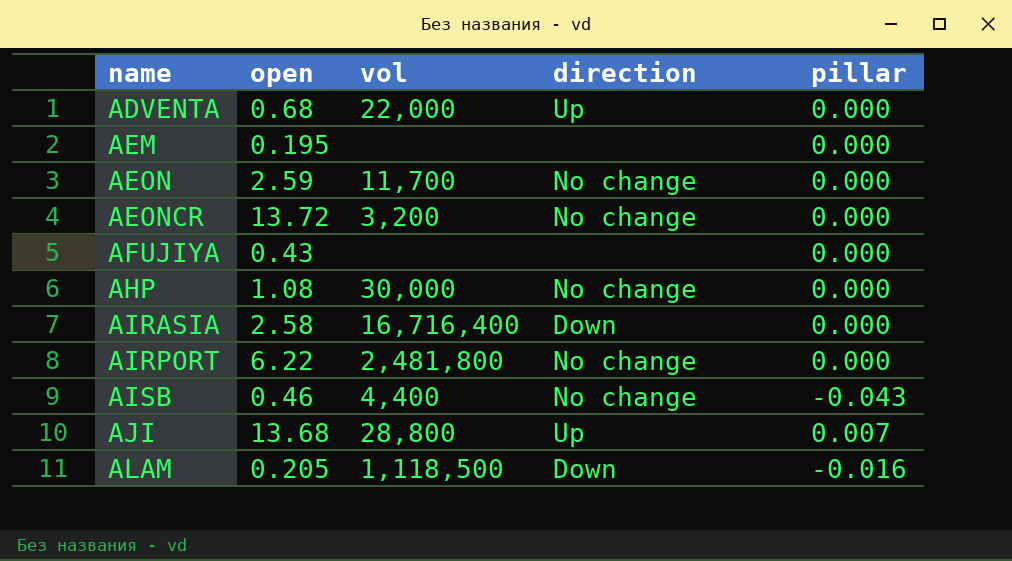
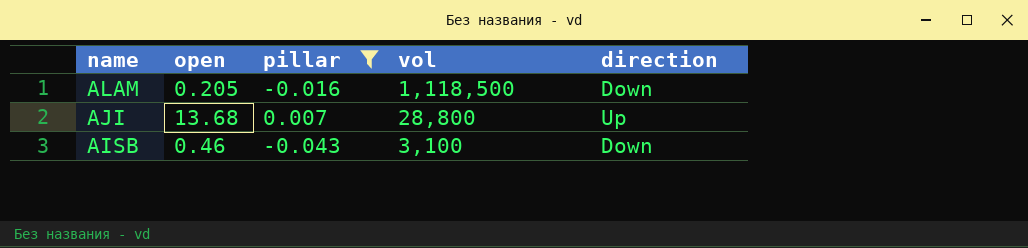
filter: none -> pillar != 0.000
row order: name ascending -> name descending
column pillar | position: 5 -> 3
AISB | vol: 4,400 -> 3,100
AISB | direction: No change -> Down

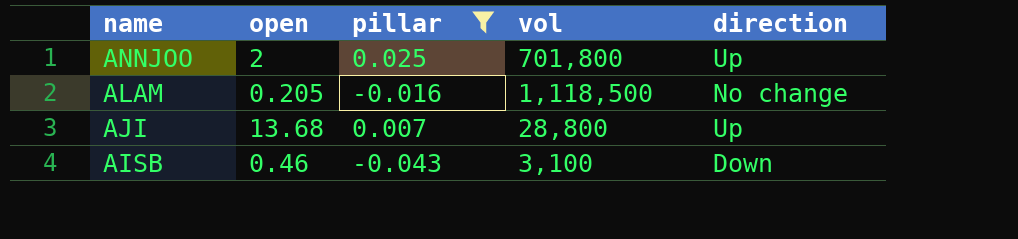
row ANNJOO: none -> 2 | 0.025 | 701,800 | Up
ALAM | direction: Down -> No change

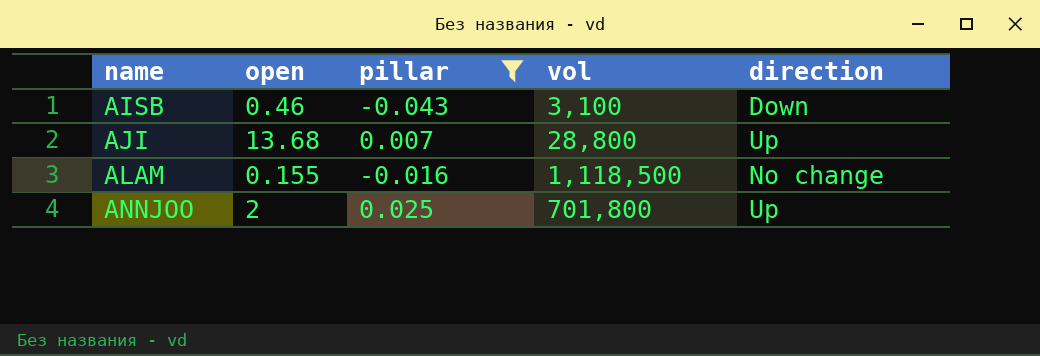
row order: name descending -> name ascending
ALAM | open: 0.205 -> 0.155

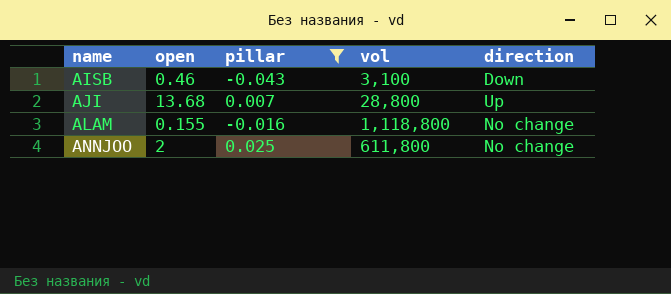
ALAM | vol: 1,118,500 -> 1,118,800
ANNJOO | vol: 701,800 -> 611,800
ANNJOO | direction: Up -> No change

